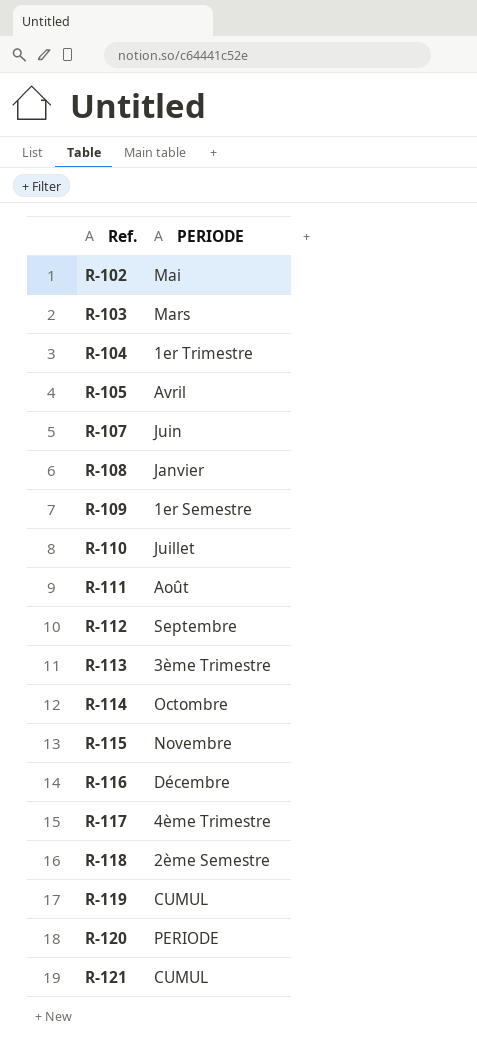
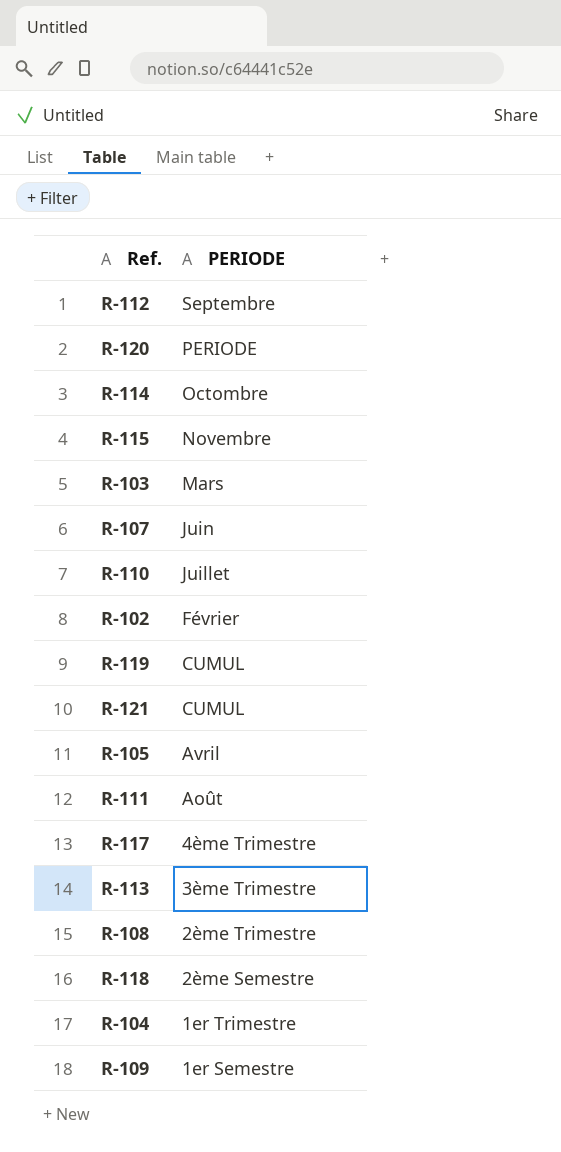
row order: Ref. ascending -> PERIODE descending
row R-116: Décembre -> none
R-102 | PERIODE: Mai -> Février
R-108 | PERIODE: Janvier -> 2ème Trimestre

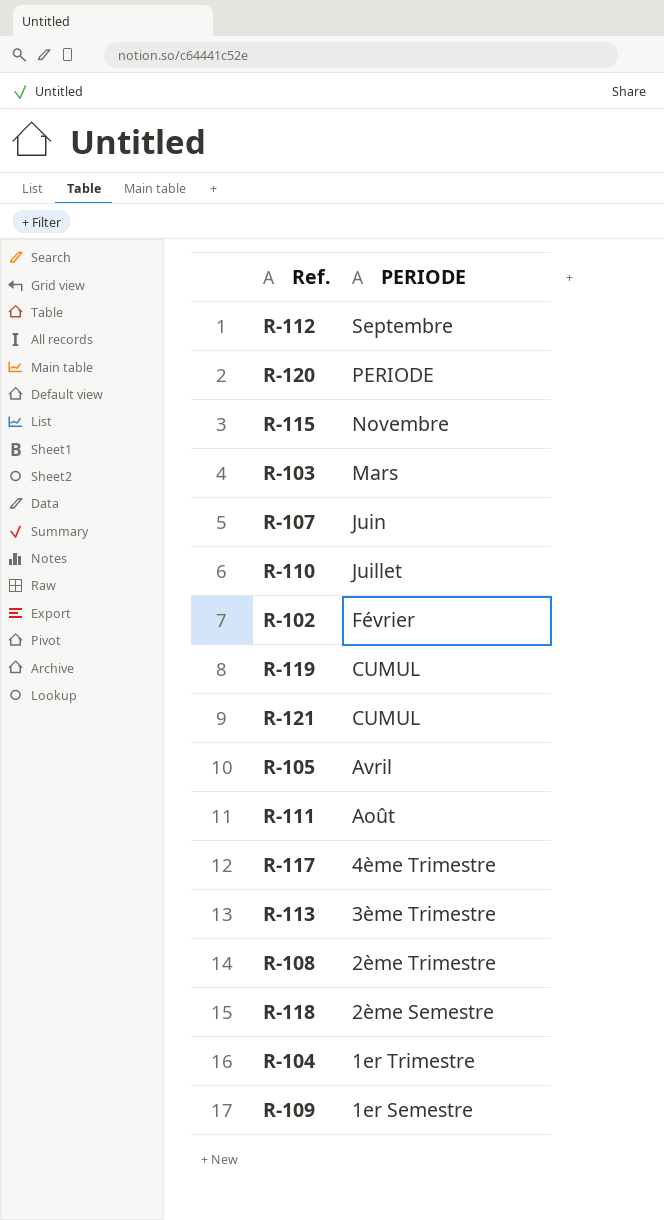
row R-114: Octombre -> none

